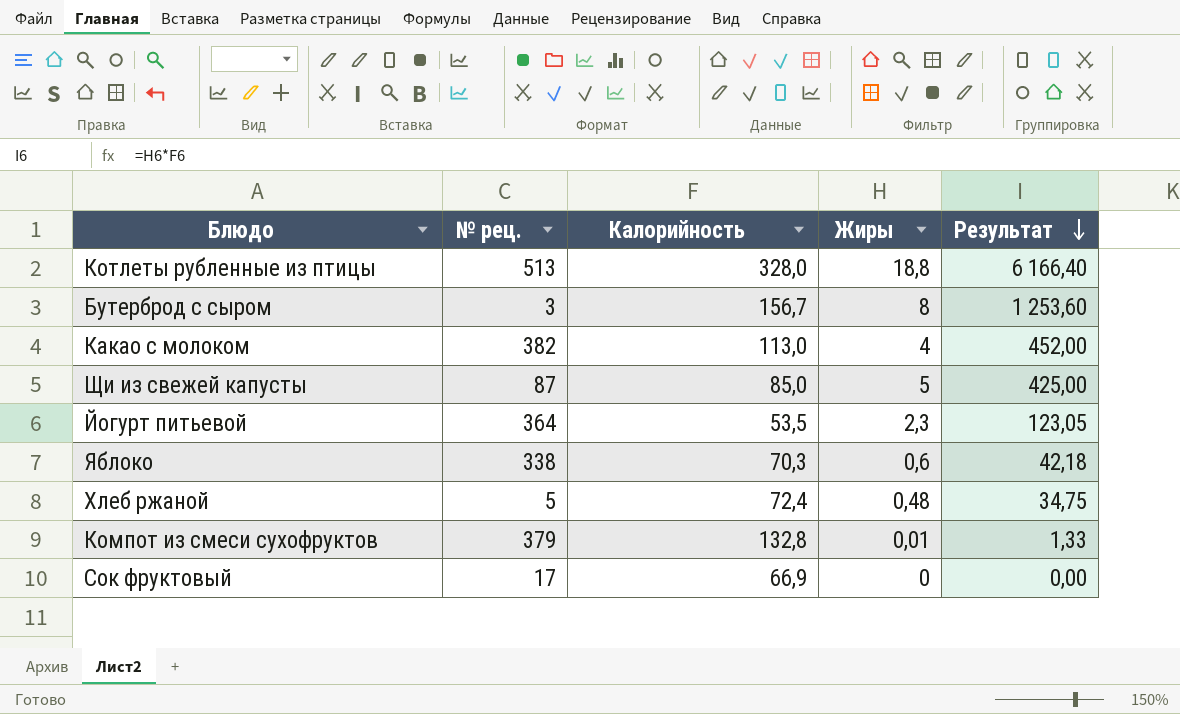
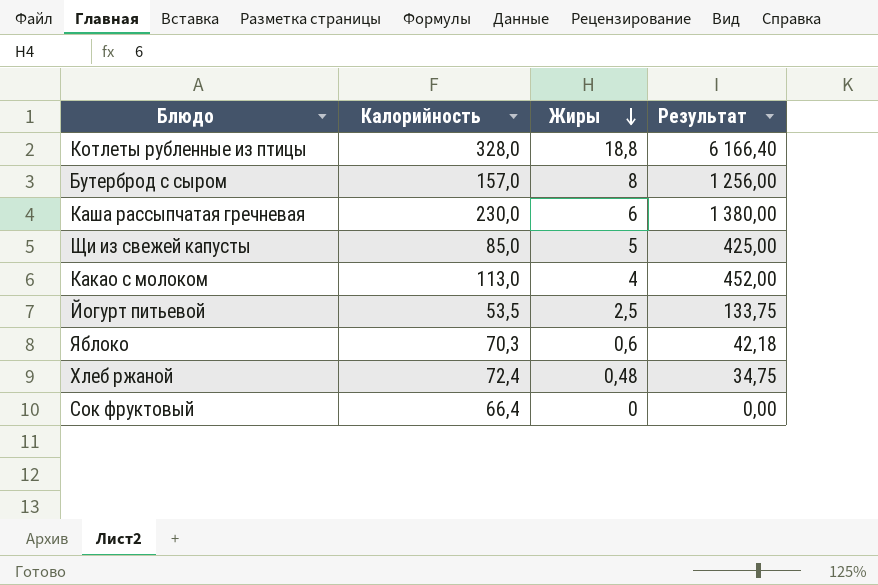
row order: Результат descending -> Жиры descending
column № рец. | position: 2 -> none
row Компот из смеси сухофруктов: 379 | 132,8 | 0,01 | 1,33 -> none
Бутерброд с сыром | Калорийность: 156,7 -> 157,0
Бутерброд с сыром | Результат: 1 253,60 -> 1 256,00
row Каша рассыпчатая гречневая: none -> 230,0 | 6 | 1 380,00
Йогурт питьевой | Жиры: 2,3 -> 2,5
Йогурт питьевой | Результат: 123,05 -> 133,75
Сок фруктовый | Калорийность: 66,9 -> 66,4

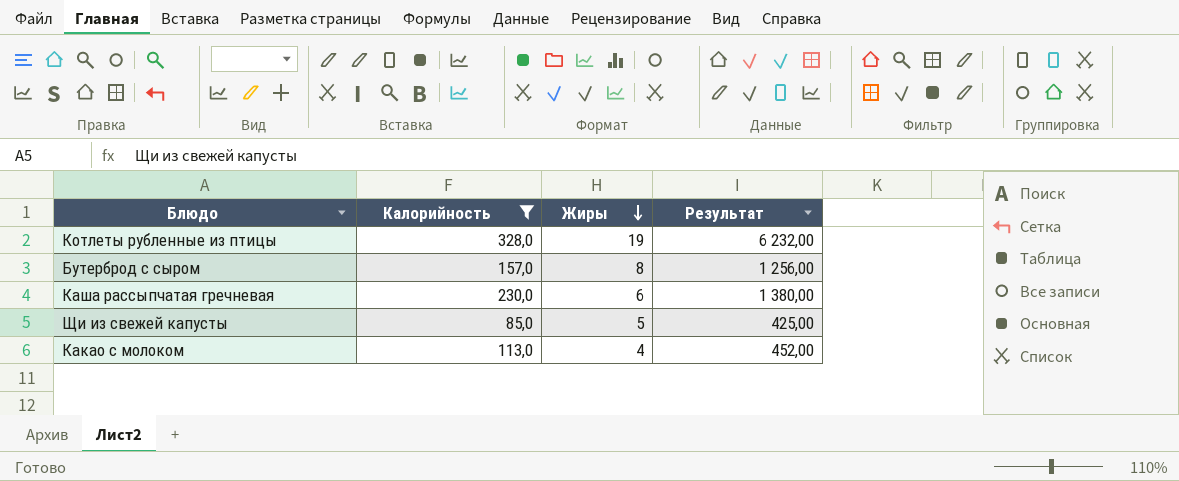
filter: none -> Калорийность >= 85,0
Котлеты рубленные из птицы | Жиры: 18,8 -> 19
Котлеты рубленные из птицы | Результат: 6 166,40 -> 6 232,00

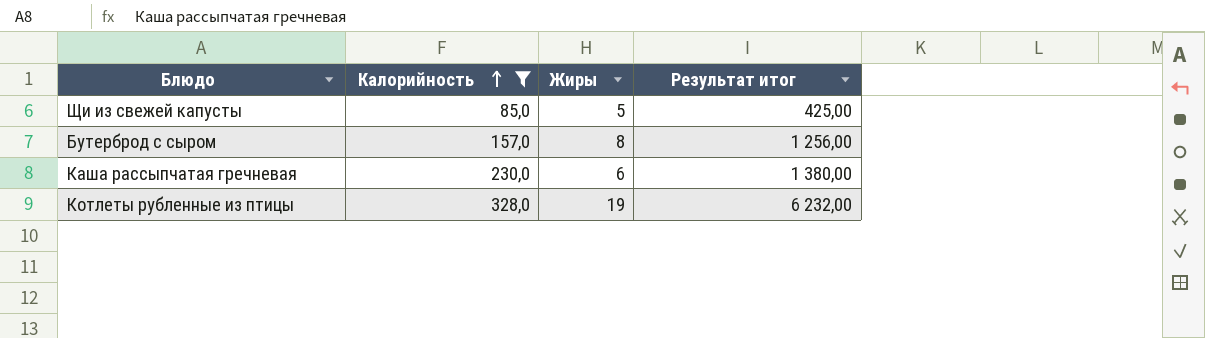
row order: Жиры descending -> Калорийность ascending
column name: Результат -> Результат итог
row Какао с молоком: 113,0 | 4 | 452,00 -> none

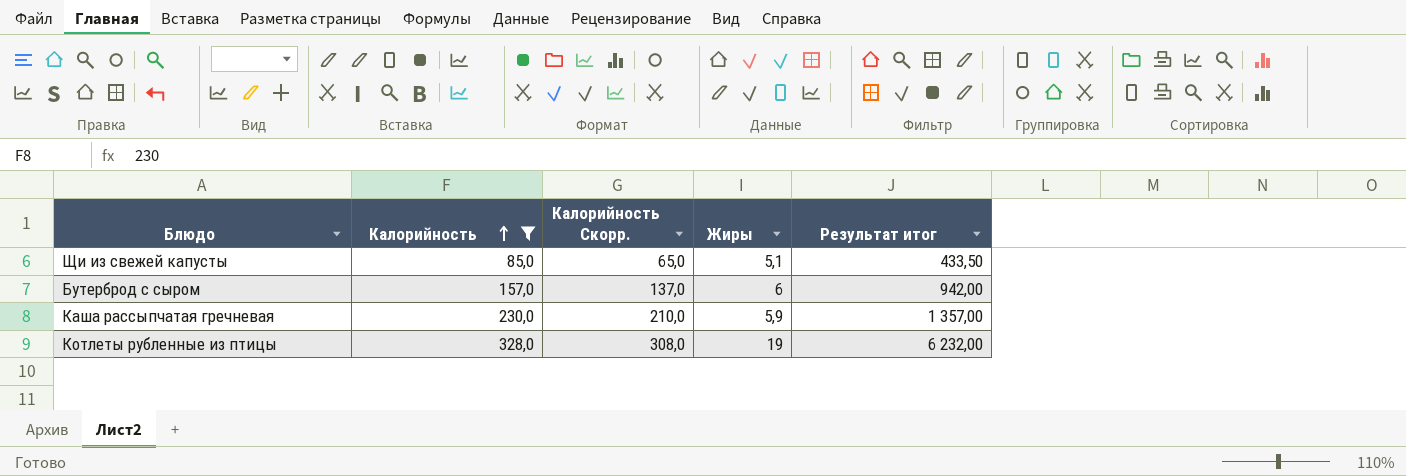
column Калорийность Скорр. | formula: none -> [Калорийность] - 20
Щи из свежей капусты | Жиры: 5 -> 5,1
Щи из свежей капусты | Результат итог: 425,00 -> 433,50
Бутерброд с сыром | Жиры: 8 -> 6
Бутерброд с сыром | Результат итог: 1 256,00 -> 942,00
Каша рассыпчатая гречневая | Жиры: 6 -> 5,9
Каша рассыпчатая гречневая | Результат итог: 1 380,00 -> 1 357,00

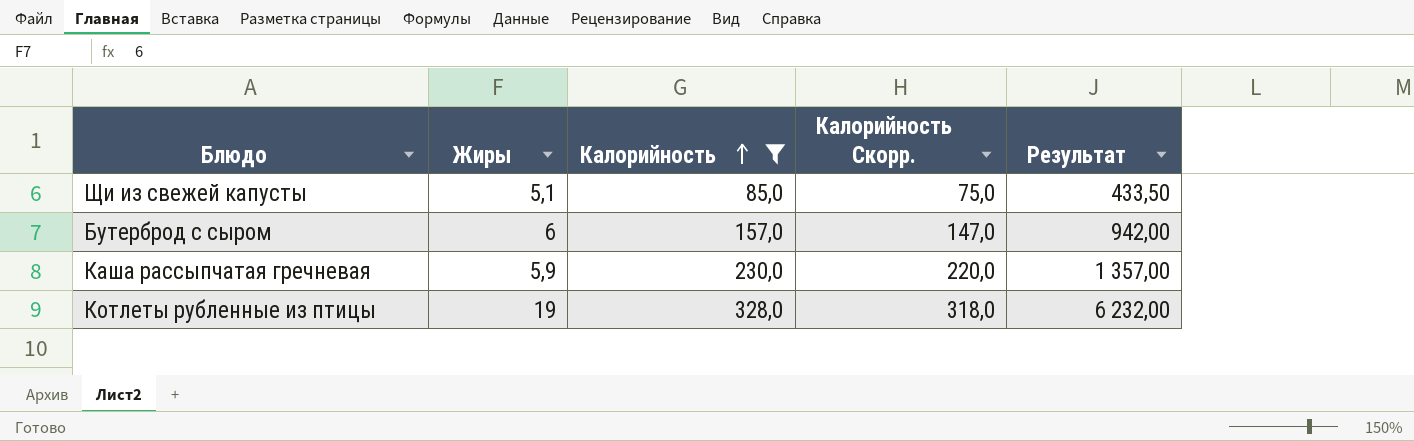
column Жиры | position: 4 -> 2
column Калорийность Скорр. | formula: [Калорийность] - 20 -> [Калорийность] - 10
column name: Результат итог -> Результат

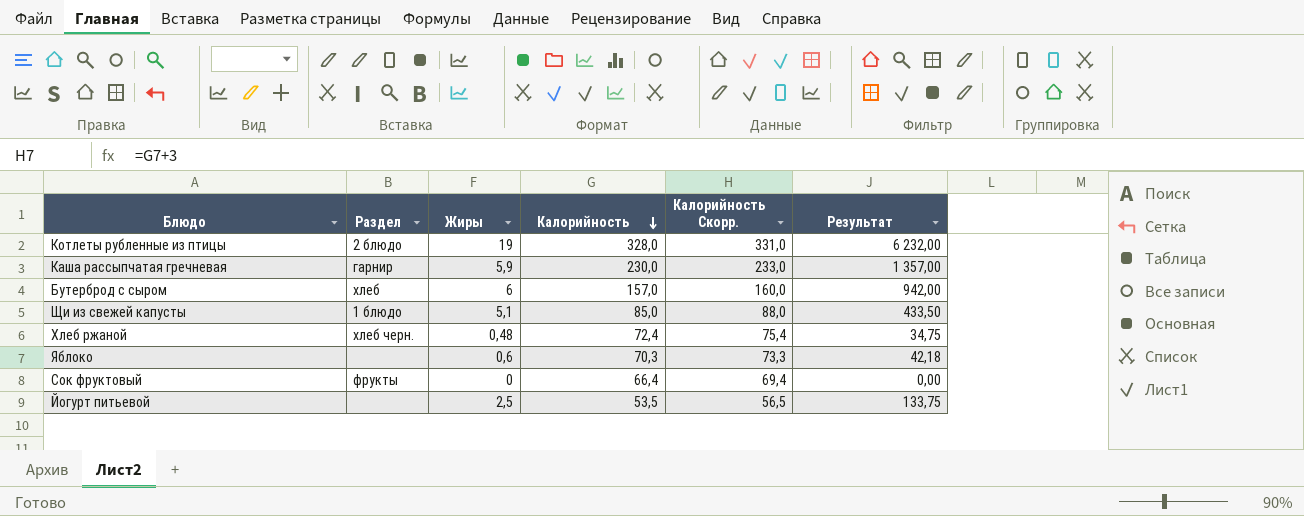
filter: Калорийность >= 85,0 -> none
row order: Калорийность ascending -> Калорийность descending
column Раздел | position: none -> 2
column Калорийность Скорр. | formula: [Калорийность] - 10 -> [Калорийность] + 3

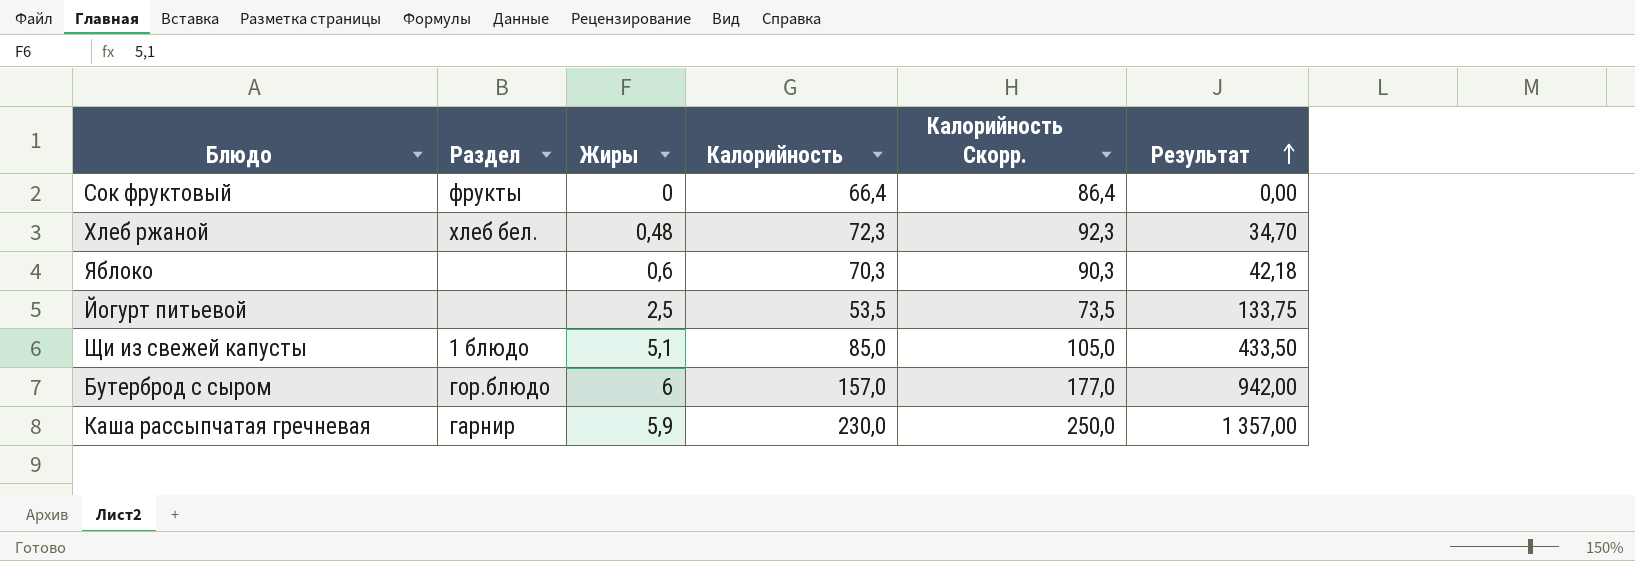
row order: Калорийность descending -> Результат ascending
column Калорийность Скорр. | formula: [Калорийность] + 3 -> [Калорийность] + 20
row Котлеты рубленные из птицы: 2 блюдо | 19 | 328,0 | 331,0 | 6 232,00 -> none
Хлеб ржаной | Раздел: хлеб черн. -> хлеб бел.
Хлеб ржаной | Калорийность: 72,4 -> 72,3
Хлеб ржаной | Результат: 34,75 -> 34,70
Бутерброд с сыром | Раздел: хлеб -> гор.блюдо

